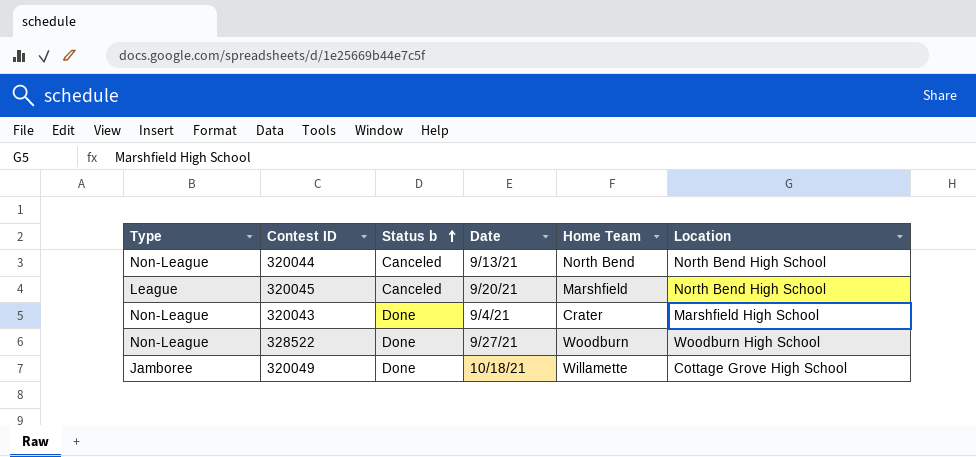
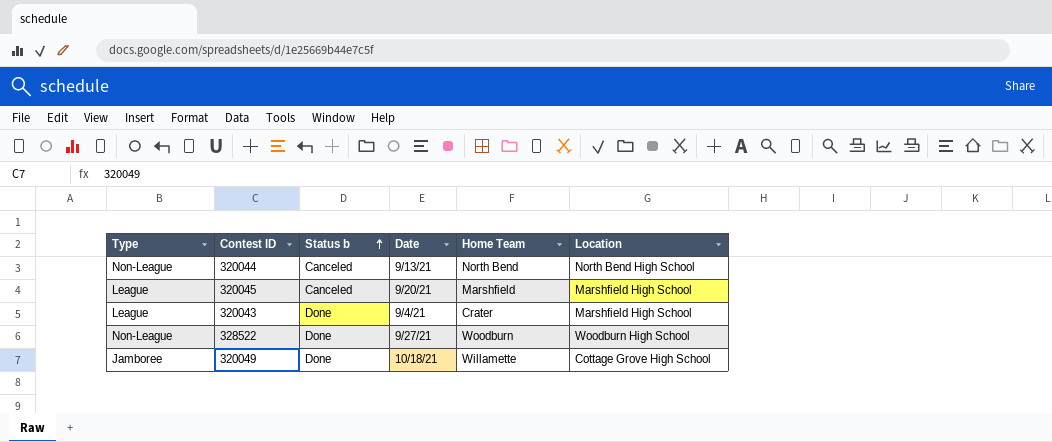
320045 | Location: North Bend High School -> Marshfield High School
320043 | Type: Non-League -> League

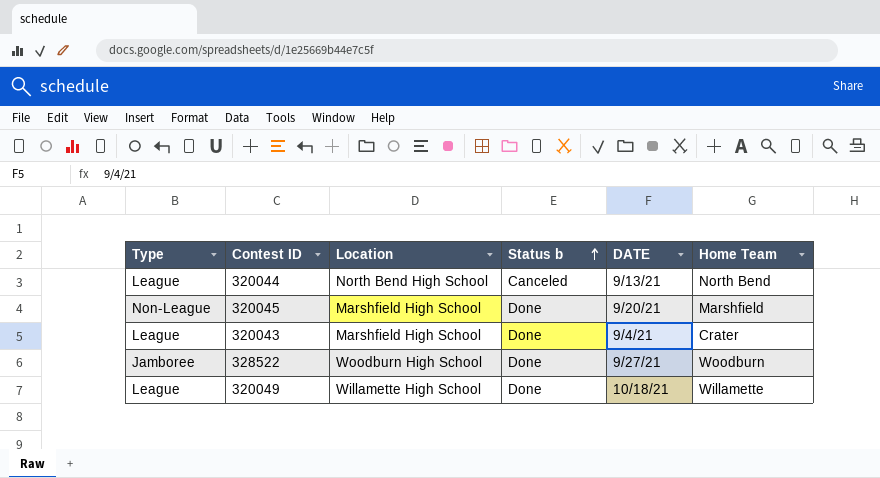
column Location | position: 6 -> 3
column name: Date -> DATE
320044 | Type: Non-League -> League
320045 | Type: League -> Non-League
320045 | Status b: Canceled -> Done
328522 | Type: Non-League -> Jamboree
320049 | Type: Jamboree -> League
320049 | Location: Cottage Grove High School -> Willamette High School

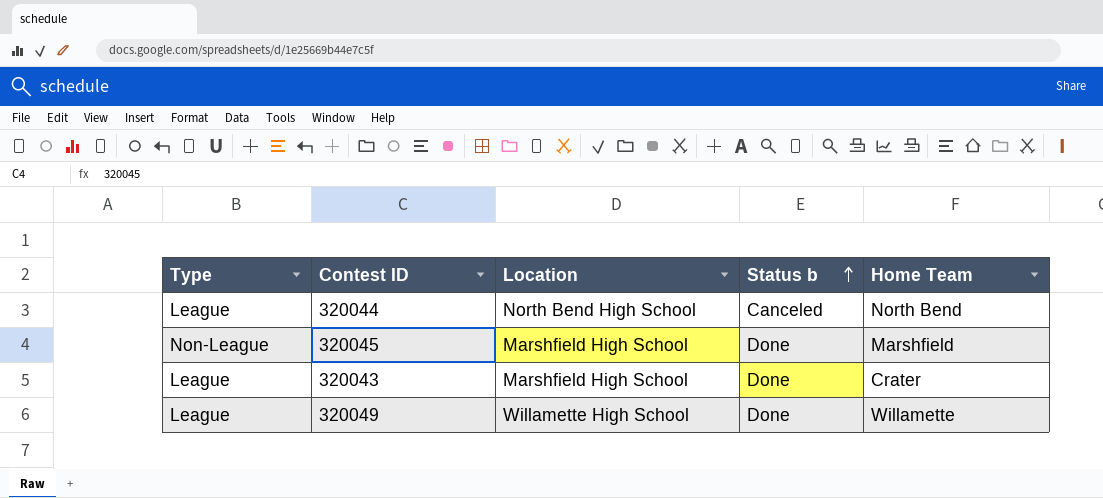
column DATE | position: 5 -> none
row 328522: Jamboree | Woodburn High School | Done | 9/27/21 | Woodburn -> none

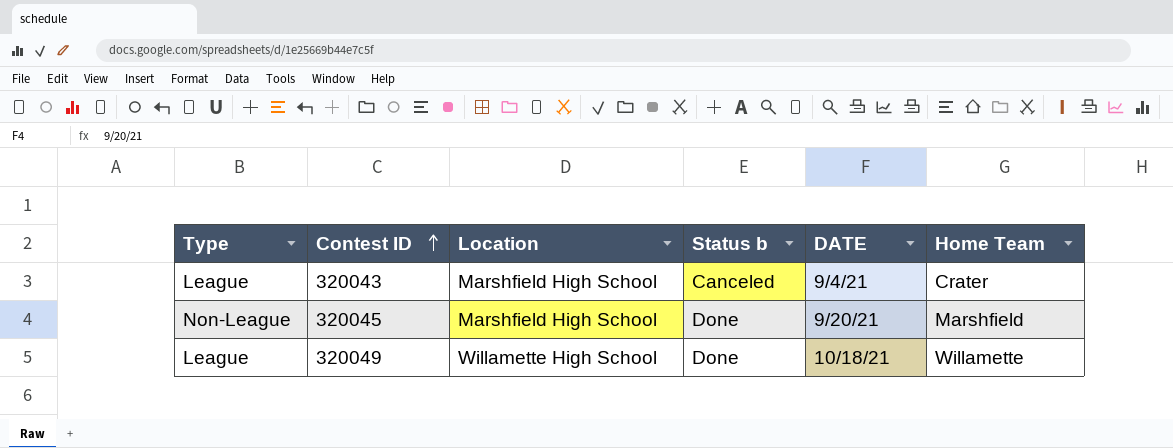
row order: Status b ascending -> Contest ID ascending
column DATE | position: none -> 5
row 320044: League | North Bend High School | Canceled | North Bend -> none
320043 | Status b: Done -> Canceled

